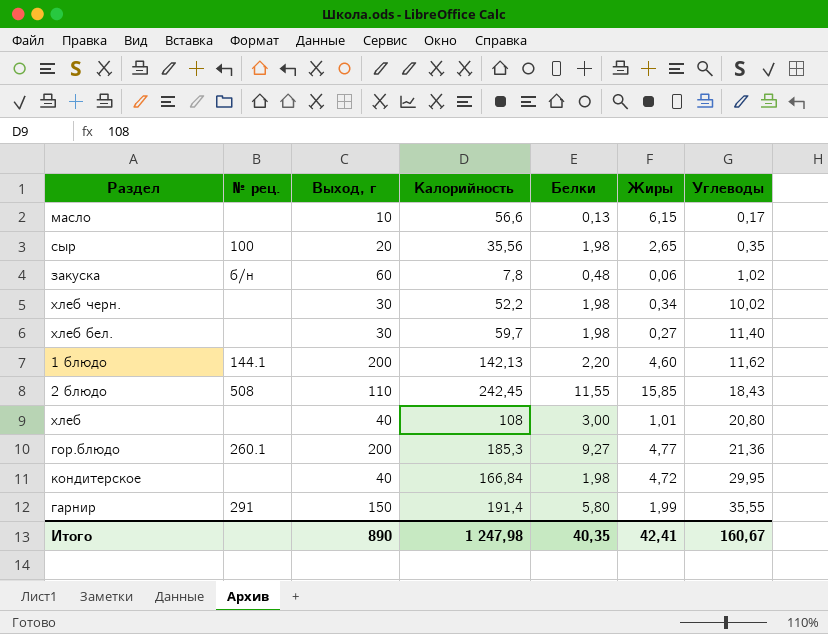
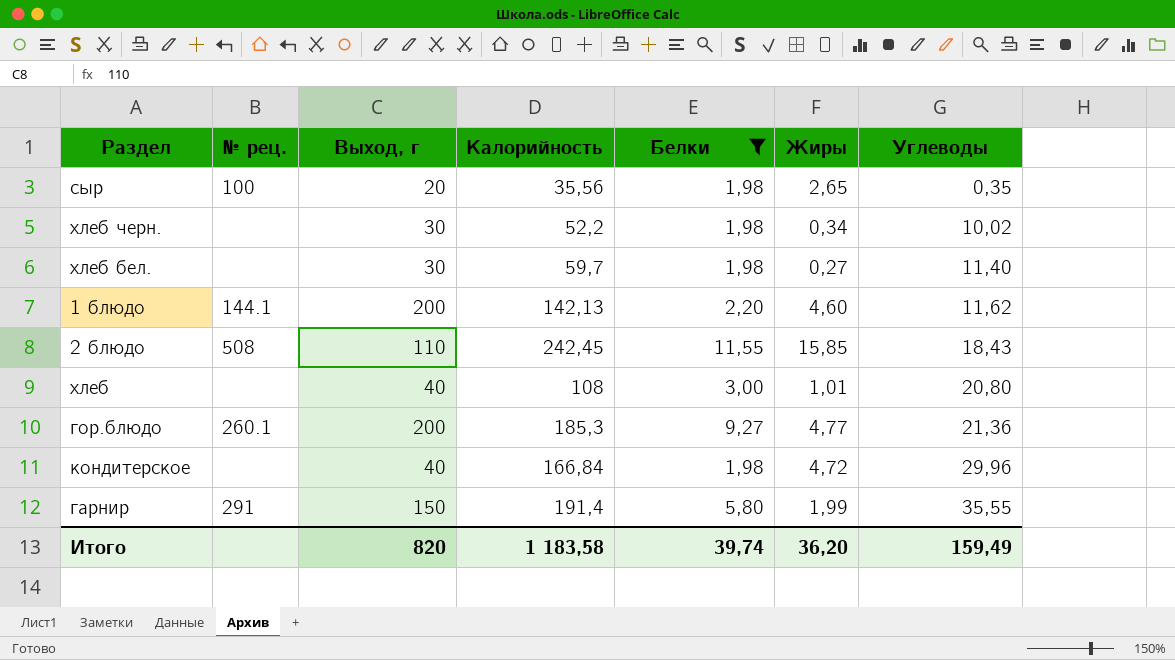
filter: none -> Белки >= 1,98
кондитерское | Углеводы: 29,95 -> 29,96
Итого | Выход, г: 890 -> 820
Итого | Калорийность: 1 247,98 -> 1 183,58
Итого | Белки: 40,35 -> 39,74
Итого | Жиры: 42,41 -> 36,20
Итого | Углеводы: 160,67 -> 159,49

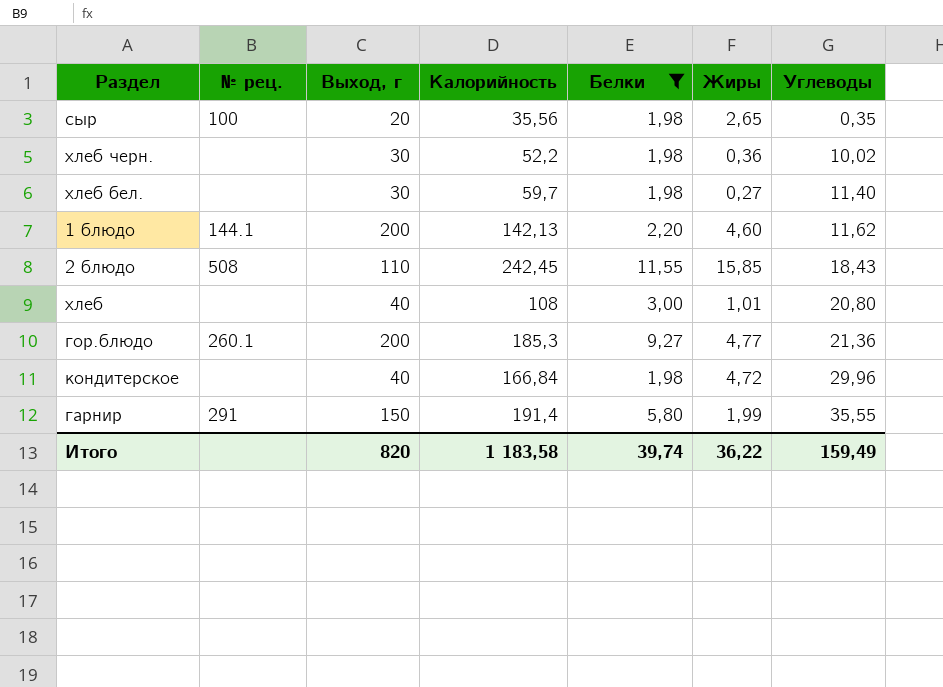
хлеб черн. | Жиры: 0,34 -> 0,36
Итого | Жиры: 36,20 -> 36,22

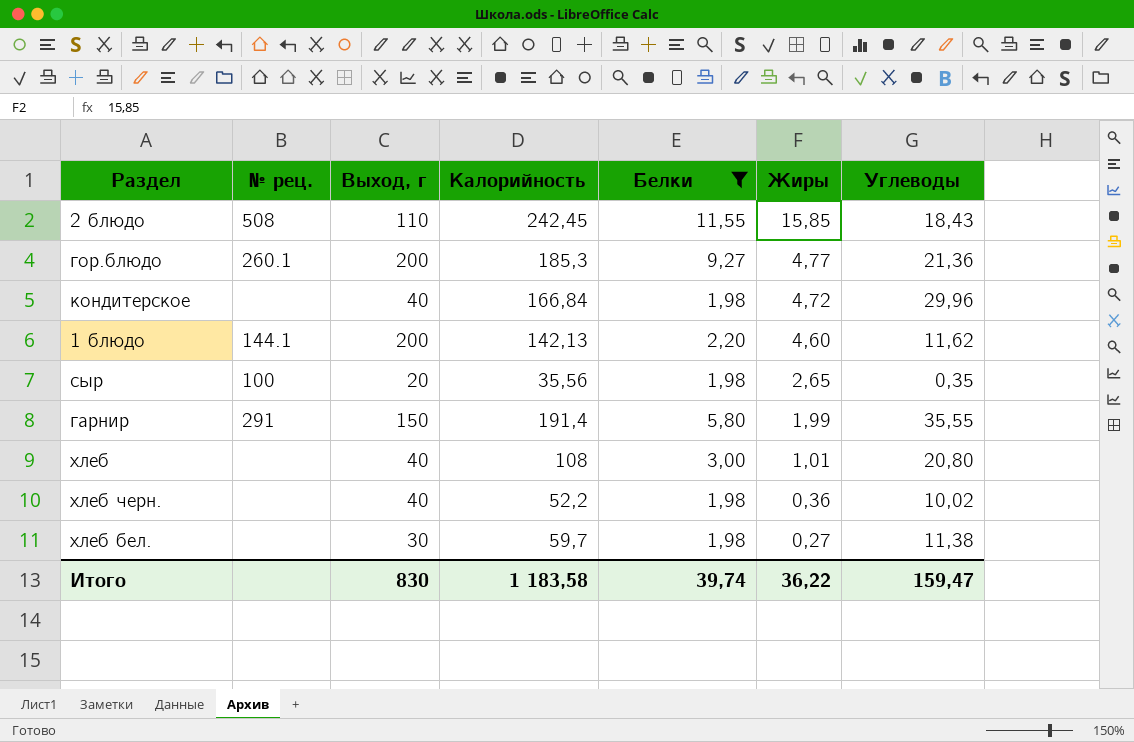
row order: Углеводы ascending -> Жиры descending
хлеб черн. | Выход, г: 30 -> 40
хлеб бел. | Углеводы: 11,40 -> 11,38
Итого | Выход, г: 820 -> 830
Итого | Углеводы: 159,49 -> 159,47

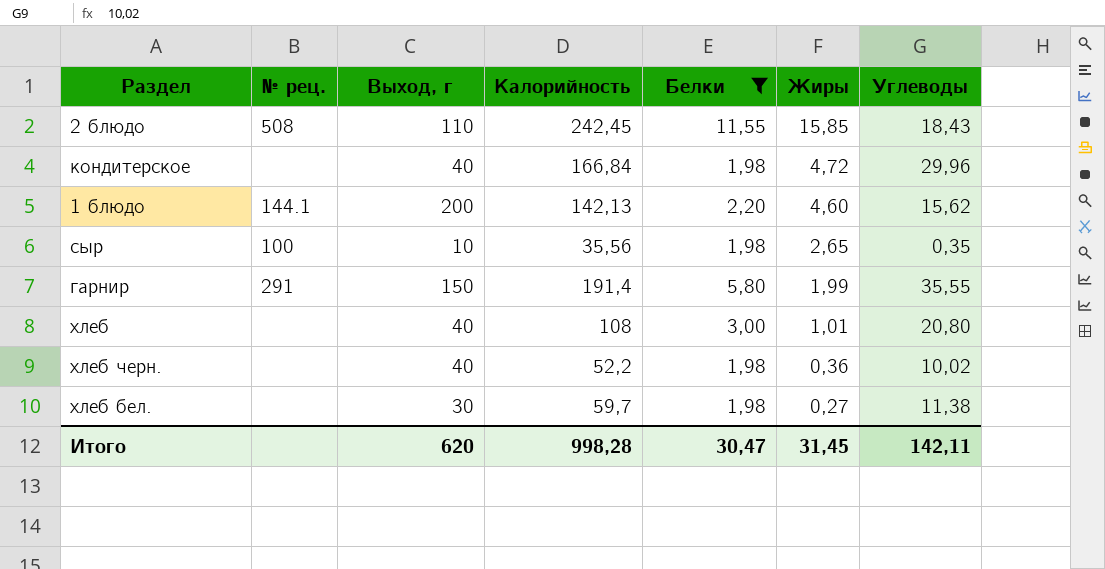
row гор.блюдо: 260.1 | 200 | 185,3 | 9,27 | 4,77 | 21,36 -> none
1 блюдо | Углеводы: 11,62 -> 15,62
сыр | Выход, г: 20 -> 10
Итого | Выход, г: 830 -> 620
Итого | Калорийность: 1 183,58 -> 998,28
Итого | Белки: 39,74 -> 30,47
Итого | Жиры: 36,22 -> 31,45
Итого | Углеводы: 159,47 -> 142,11

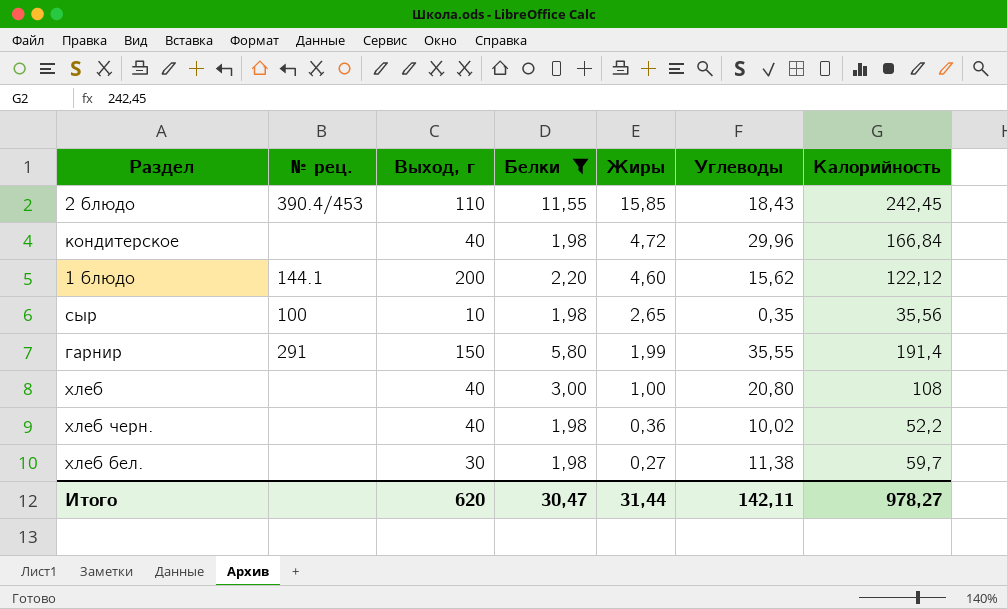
column Калорийность | position: 4 -> 7
2 блюдо | № рец.: 508 -> 390.4/453
1 блюдо | Калорийность: 142,13 -> 122,12
хлеб | Жиры: 1,01 -> 1,00
Итого | Жиры: 31,45 -> 31,44
Итого | Калорийность: 998,28 -> 978,27

